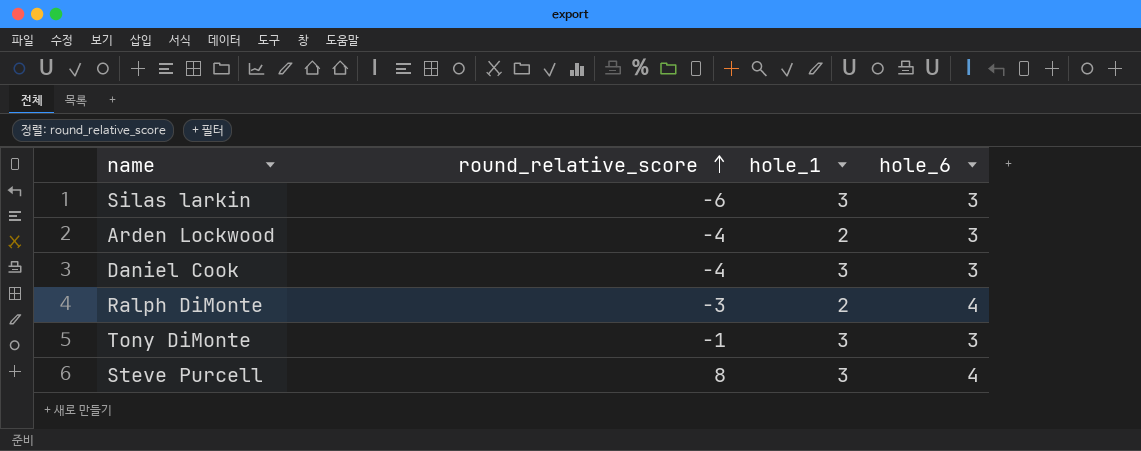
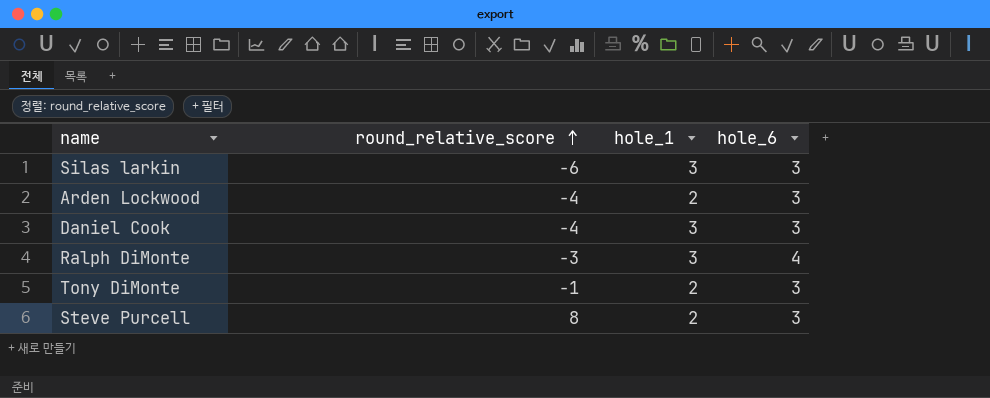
Ralph DiMonte | hole_1: 2 -> 3
Tony DiMonte | hole_1: 3 -> 2
Steve Purcell | hole_1: 3 -> 2
Steve Purcell | hole_6: 4 -> 3

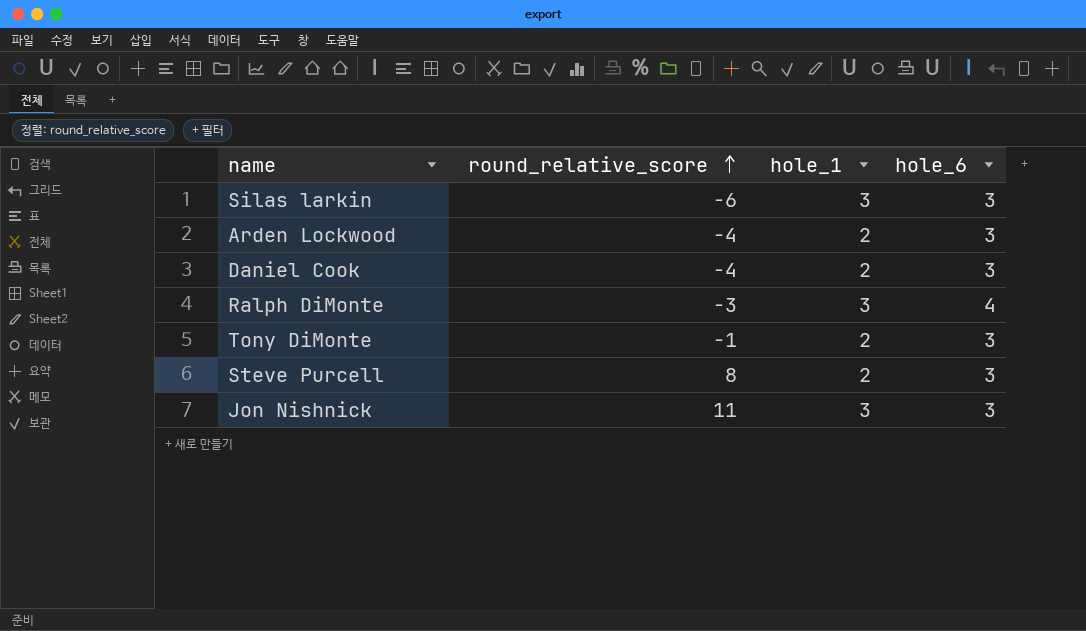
Daniel Cook | hole_1: 3 -> 2
row Jon Nishnick: none -> 11 | 3 | 3

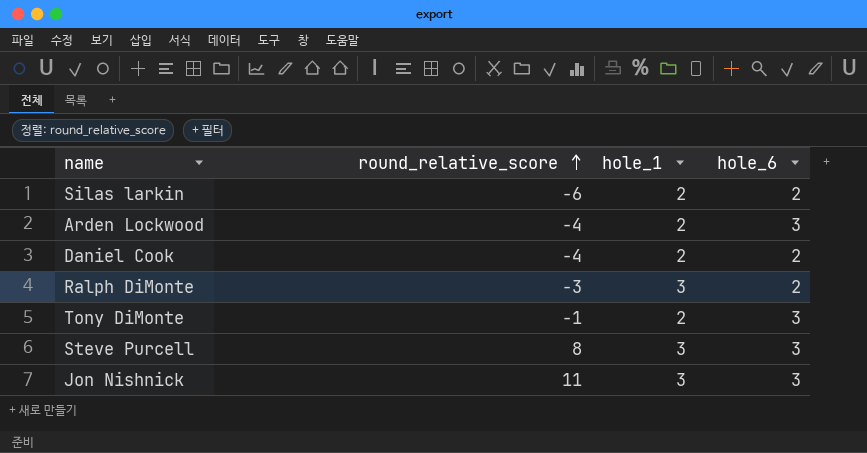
Silas larkin | hole_1: 3 -> 2
Silas larkin | hole_6: 3 -> 2
Daniel Cook | hole_6: 3 -> 2
Ralph DiMonte | hole_6: 4 -> 2
Steve Purcell | hole_1: 2 -> 3

